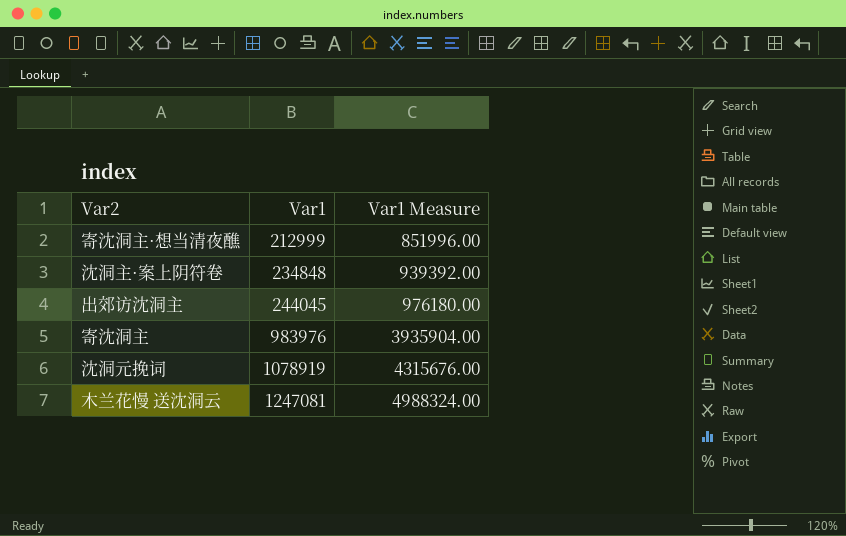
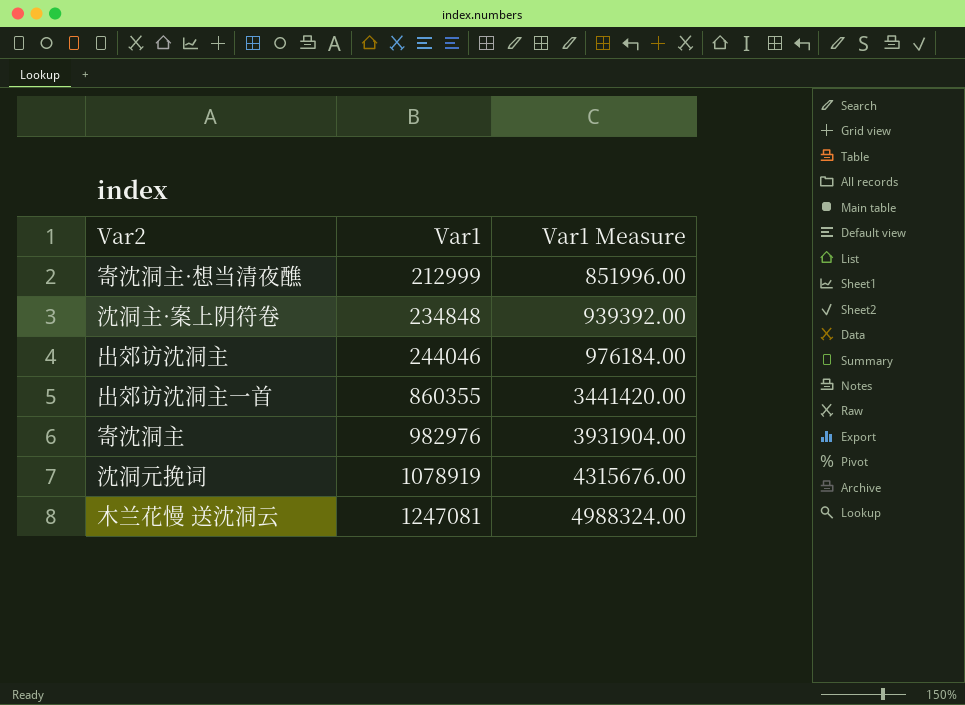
出郊访沈洞主 | Var1: 244045 -> 244046
出郊访沈洞主 | Var1 Measure: 976180.00 -> 976184.00
row 出郊访沈洞主一首: none -> 860355 | 3441420.00
寄沈洞主 | Var1: 983976 -> 982976
寄沈洞主 | Var1 Measure: 3935904.00 -> 3931904.00

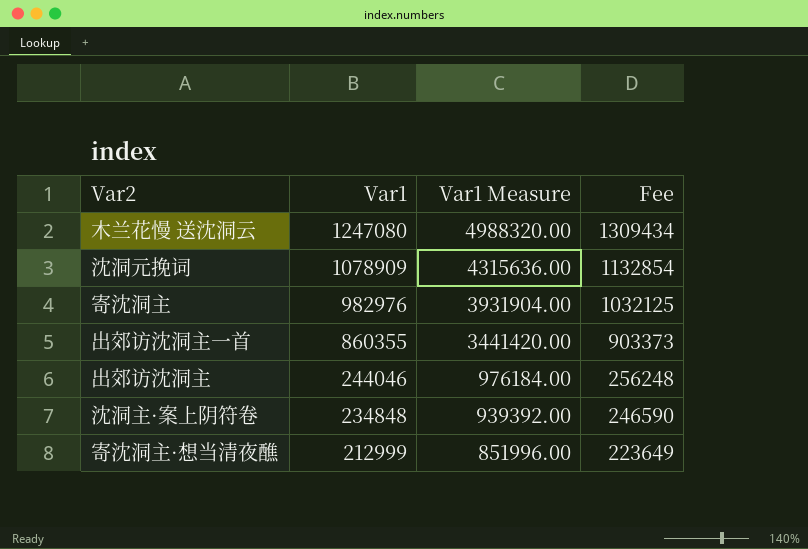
row order: Var1 ascending -> Var1 descending
column Fee | formula: none -> [Var1] * 1.05
木兰花慢 送沈洞云 | Var1: 1247081 -> 1247080
木兰花慢 送沈洞云 | Var1 Measure: 4988324.00 -> 4988320.00
沈洞元挽词 | Var1: 1078919 -> 1078909
沈洞元挽词 | Var1 Measure: 4315676.00 -> 4315636.00

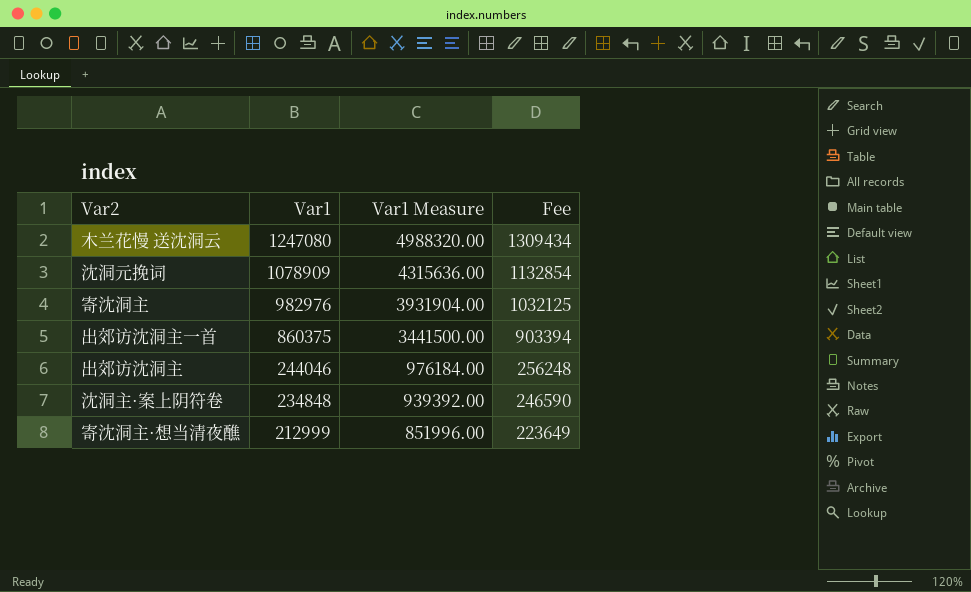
出郊访沈洞主一首 | Var1: 860355 -> 860375
出郊访沈洞主一首 | Var1 Measure: 3441420.00 -> 3441500.00
出郊访沈洞主一首 | Fee: 903373 -> 903394

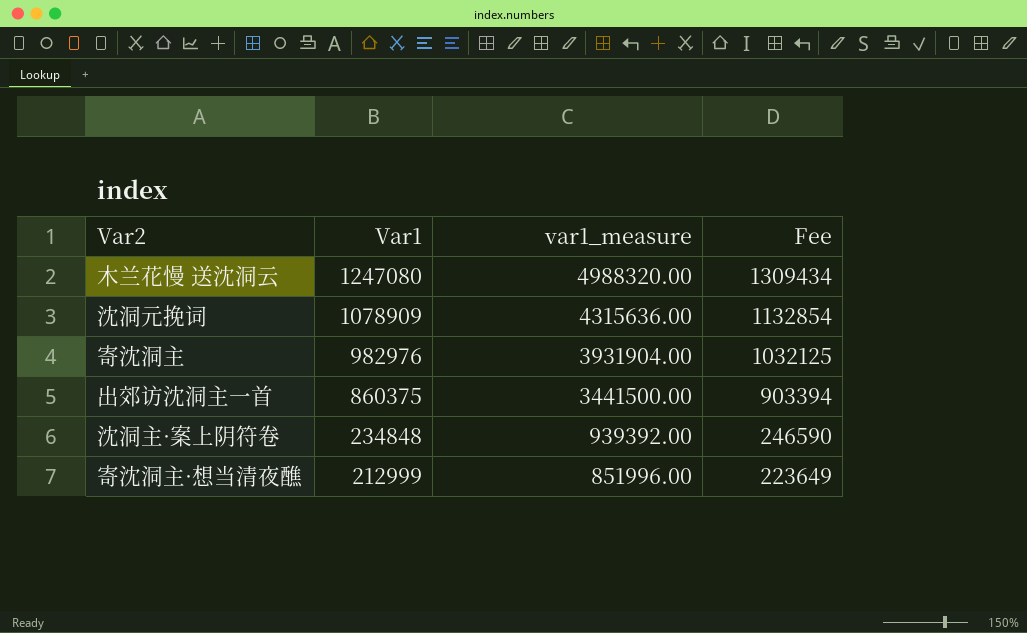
column name: Var1 Measure -> var1_measure
row 出郊访沈洞主: 244046 | 976184.00 | 256248 -> none

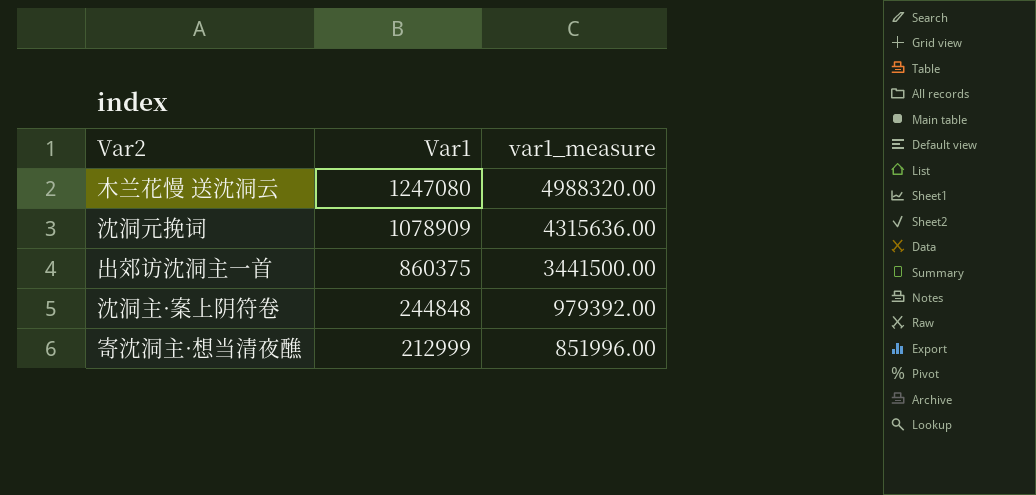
column Fee | formula: [Var1] * 1.05 -> none
row 寄沈洞主: 982976 | 3931904.00 | 1032125 -> none
沈洞主·案上阴符卷 | Var1: 234848 -> 244848
沈洞主·案上阴符卷 | var1_measure: 939392.00 -> 979392.00

